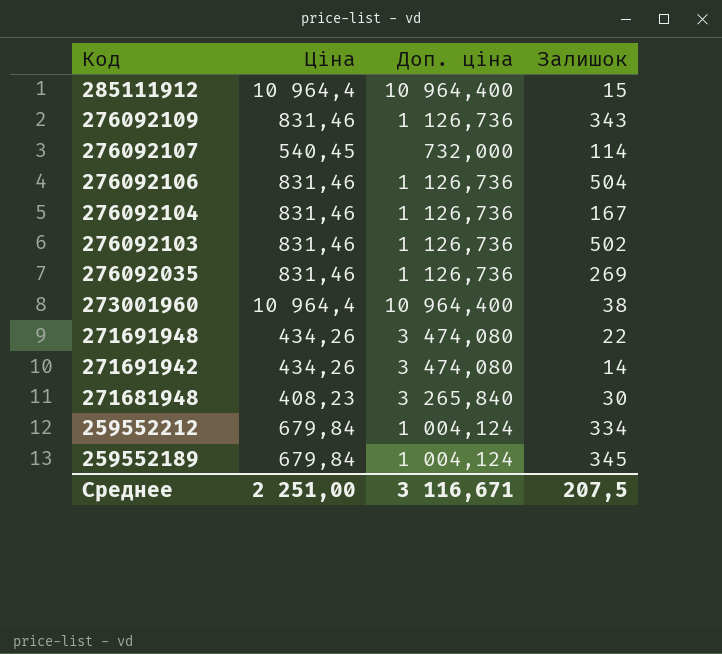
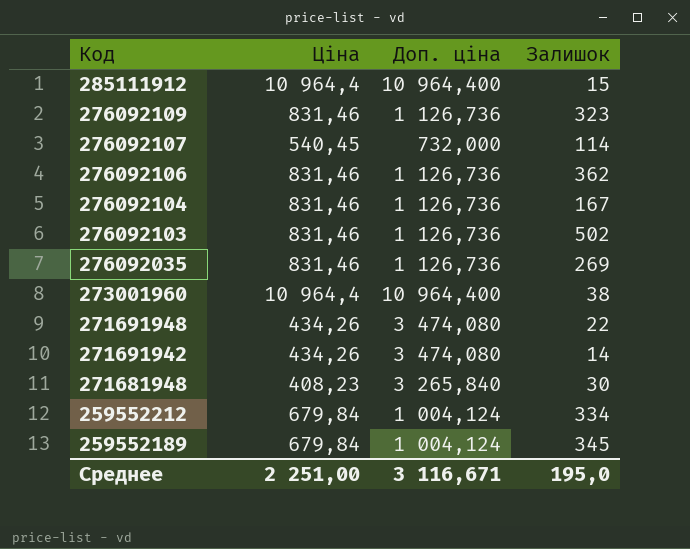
276092109 | Залишок: 343 -> 323
276092106 | Залишок: 504 -> 362
Среднее | Залишок: 207,5 -> 195,0

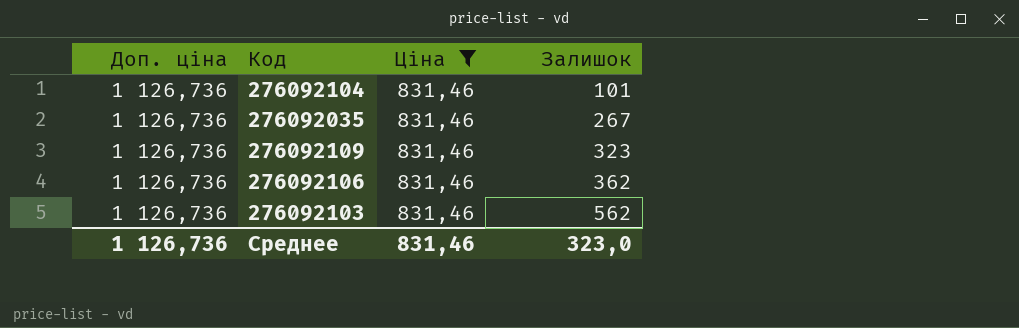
filter: none -> Ціна = 831,46
row order: Код descending -> Залишок ascending
column Доп. ціна | position: 3 -> 1
276092104 | Залишок: 167 -> 101
276092035 | Залишок: 269 -> 267
276092103 | Залишок: 502 -> 562
Среднее | Доп. ціна: 3 116,671 -> 1 126,736
Среднее | Ціна: 2 251,00 -> 831,46
Среднее | Залишок: 195,0 -> 323,0

